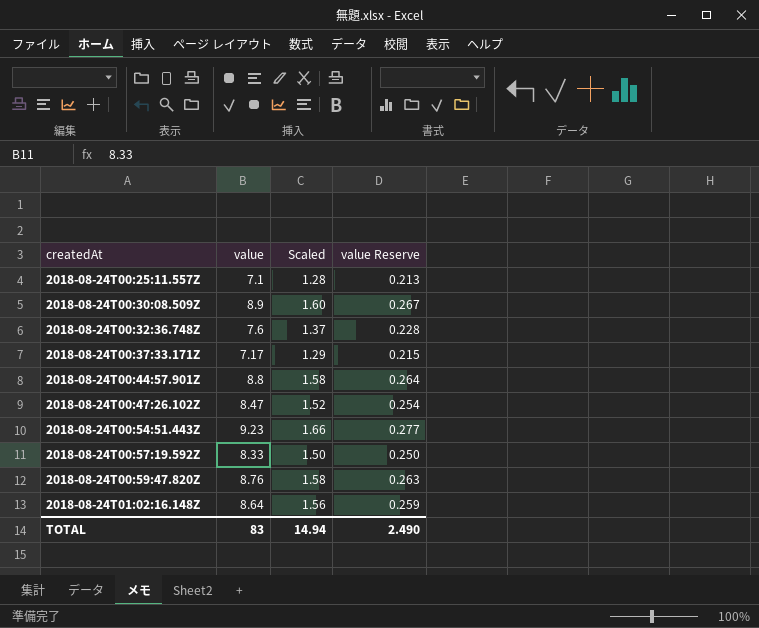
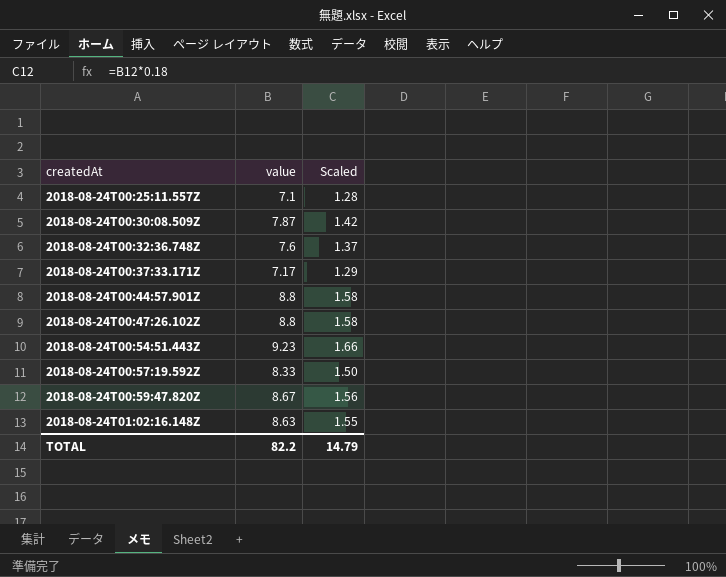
column value Reserve | formula: [value] * 0.03 -> none
2018-08-24T00:30:08.509Z | value: 8.9 -> 7.87
2018-08-24T00:30:08.509Z | Scaled: 1.60 -> 1.42
2018-08-24T00:47:26.102Z | value: 8.47 -> 8.8
2018-08-24T00:47:26.102Z | Scaled: 1.52 -> 1.58
2018-08-24T00:59:47.820Z | value: 8.76 -> 8.67
2018-08-24T00:59:47.820Z | Scaled: 1.58 -> 1.56
2018-08-24T01:02:16.148Z | value: 8.64 -> 8.63
2018-08-24T01:02:16.148Z | Scaled: 1.56 -> 1.55
TOTAL | value: 83 -> 82.2
TOTAL | Scaled: 14.94 -> 14.79

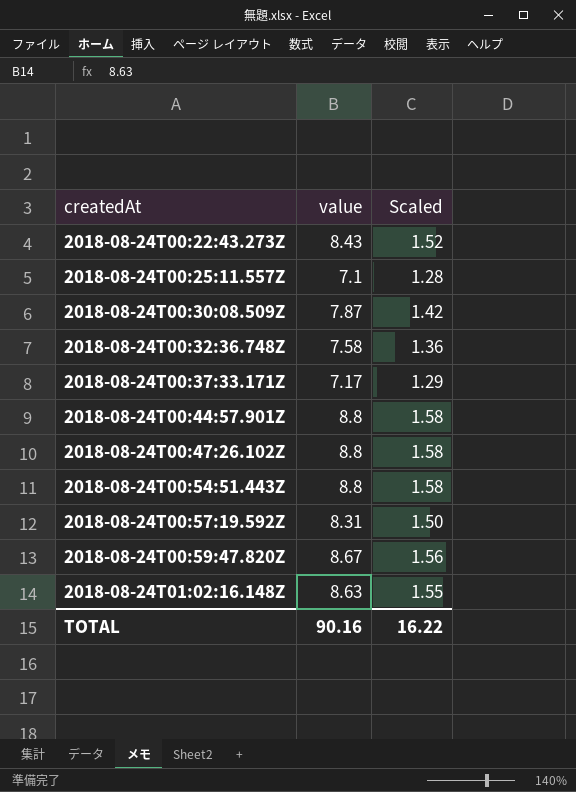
row 2018-08-24T00:22:43.273Z: none -> 8.43 | 1.52
2018-08-24T00:32:36.748Z | value: 7.6 -> 7.58
2018-08-24T00:32:36.748Z | Scaled: 1.37 -> 1.36
2018-08-24T00:54:51.443Z | value: 9.23 -> 8.8
2018-08-24T00:54:51.443Z | Scaled: 1.66 -> 1.58
2018-08-24T00:57:19.592Z | value: 8.33 -> 8.31
TOTAL | value: 82.2 -> 90.16
TOTAL | Scaled: 14.79 -> 16.22

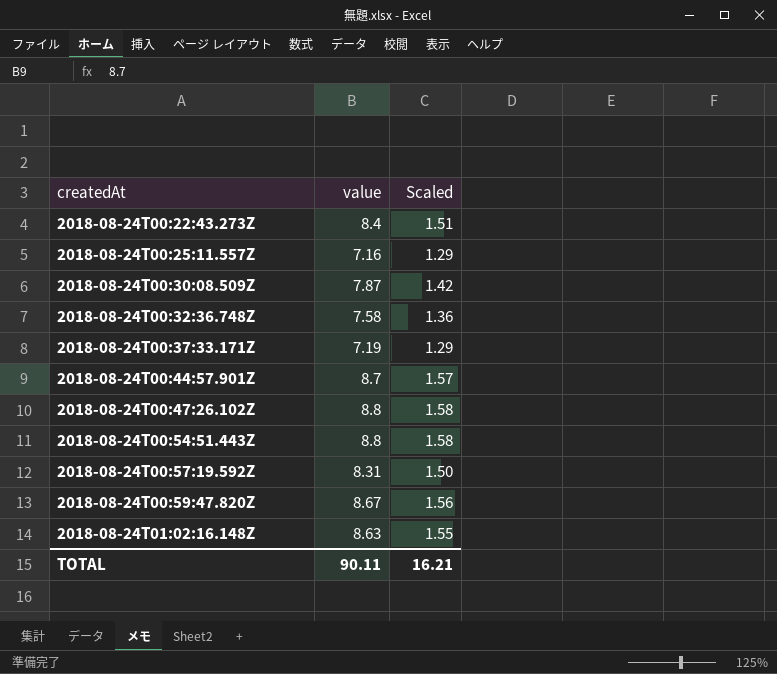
2018-08-24T00:22:43.273Z | value: 8.43 -> 8.4
2018-08-24T00:22:43.273Z | Scaled: 1.52 -> 1.51
2018-08-24T00:25:11.557Z | value: 7.1 -> 7.16
2018-08-24T00:25:11.557Z | Scaled: 1.28 -> 1.29
2018-08-24T00:37:33.171Z | value: 7.17 -> 7.19
2018-08-24T00:44:57.901Z | value: 8.8 -> 8.7
2018-08-24T00:44:57.901Z | Scaled: 1.58 -> 1.57
TOTAL | value: 90.16 -> 90.11
TOTAL | Scaled: 16.22 -> 16.21

